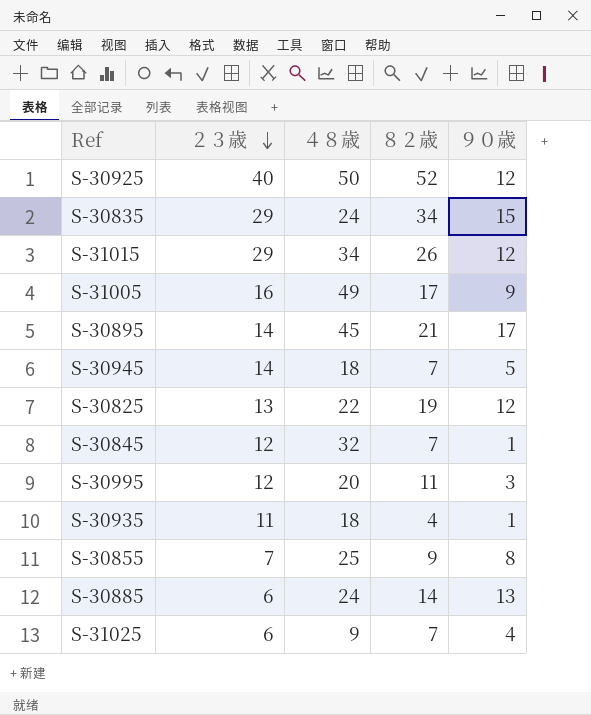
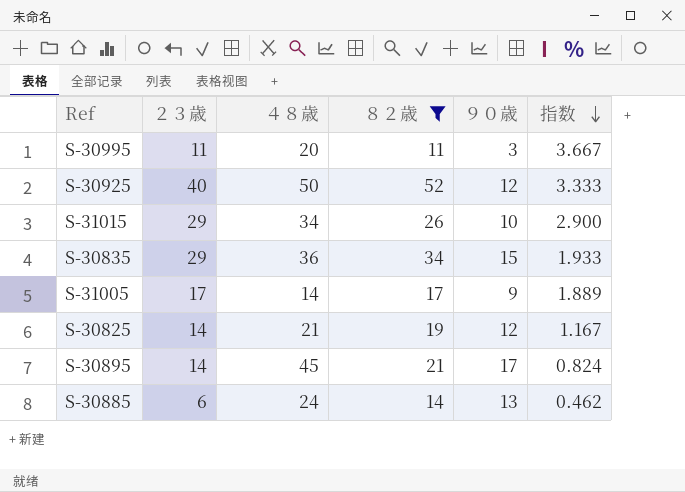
filter: none -> ８２歳 >= 11
row order: ２３歳 descending -> 指数 descending
column 指数 | formula: none -> [２３歳] / [９０歳]
S-30995 | ２３歳: 12 -> 11
S-31015 | ９０歳: 12 -> 10
S-30835 | ４８歳: 24 -> 36
S-31005 | ２３歳: 16 -> 17
S-31005 | ４８歳: 49 -> 14
S-30825 | ２３歳: 13 -> 14
S-30825 | ４８歳: 22 -> 21

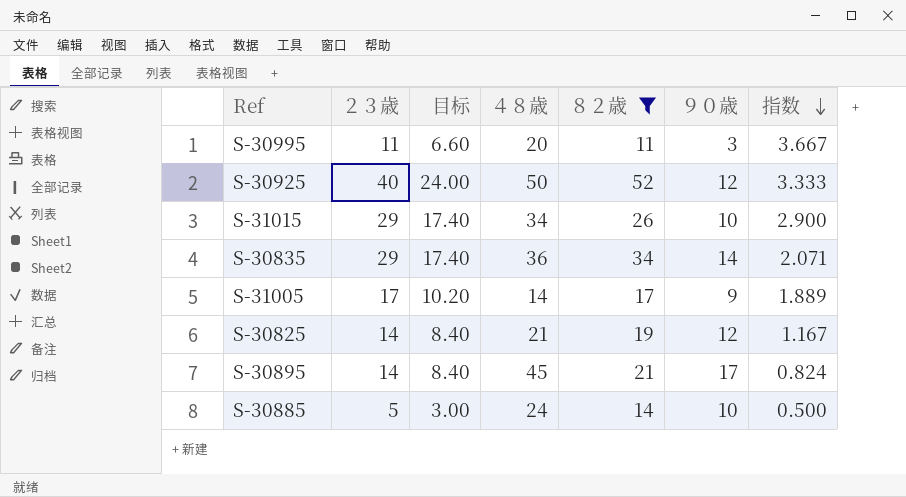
column 目标 | formula: none -> [２３歳] * 0.6
S-30835 | ９０歳: 15 -> 14
S-30835 | 指数: 1.933 -> 2.071
S-30885 | ２３歳: 6 -> 5
S-30885 | ９０歳: 13 -> 10
S-30885 | 指数: 0.462 -> 0.500

